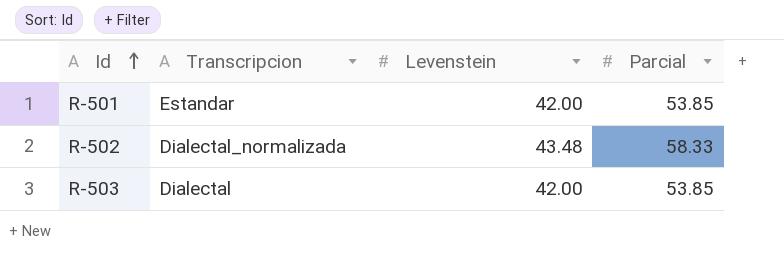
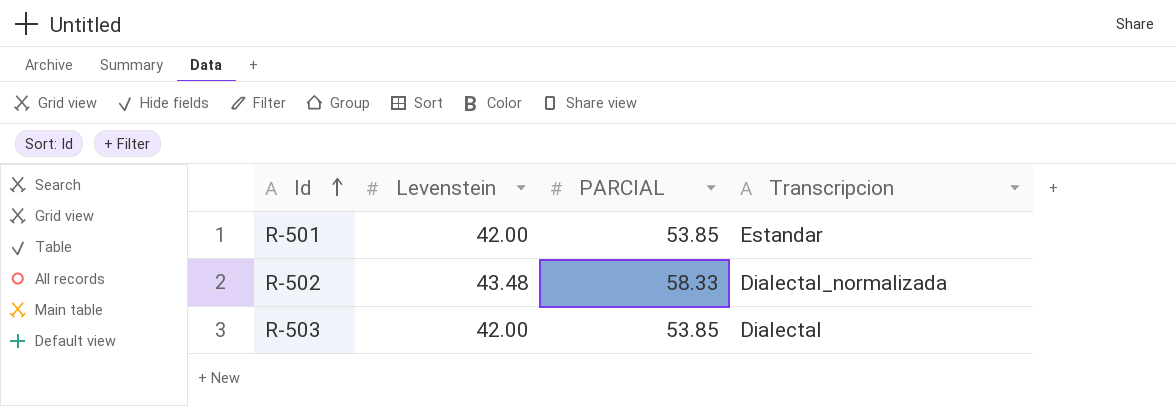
column name: Parcial -> PARCIAL
column Transcripcion | position: 2 -> 4

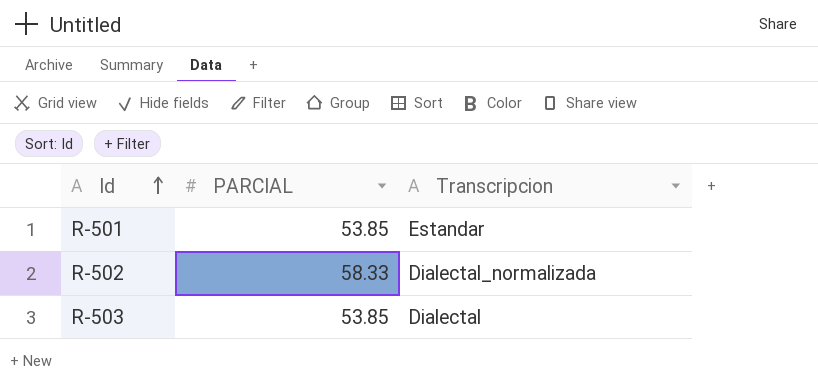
column Levenstein | position: 2 -> none

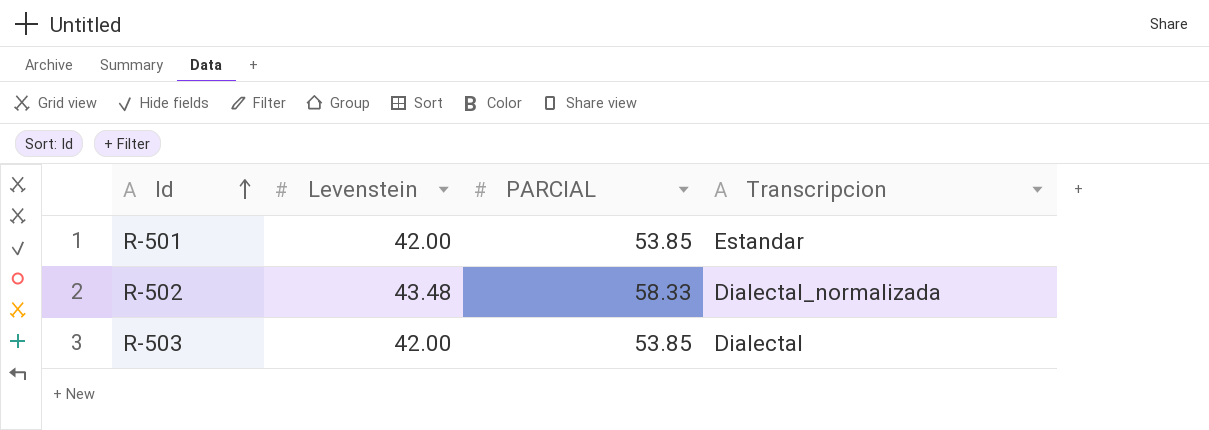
column Levenstein | position: none -> 2

